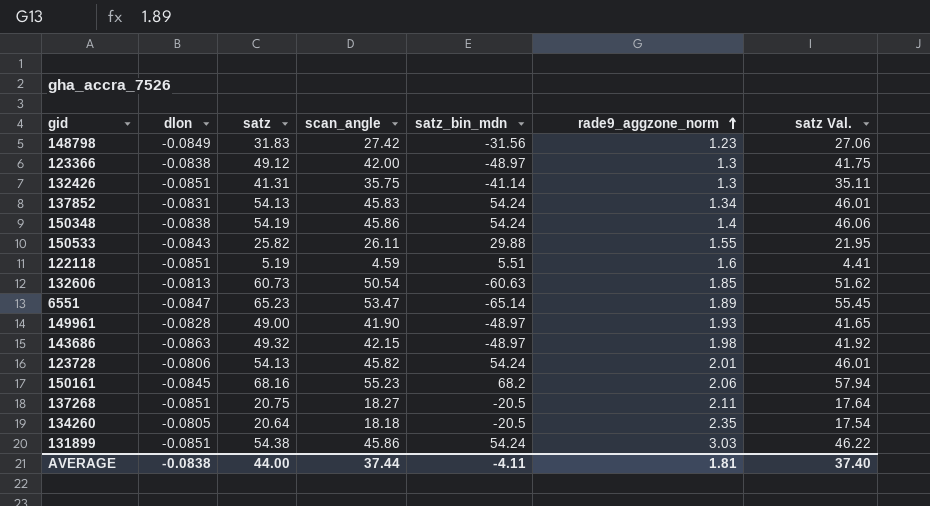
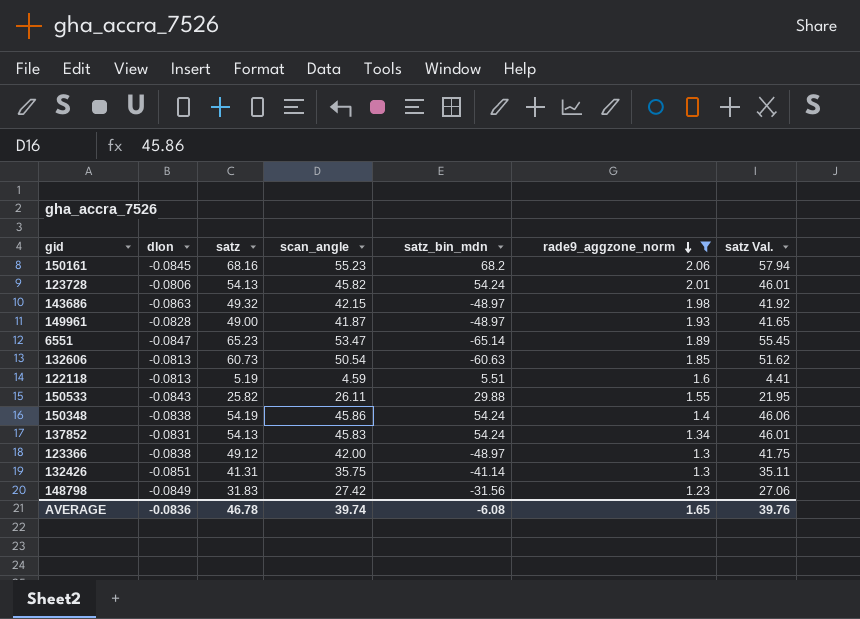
filter: none -> rade9_aggzone_norm <= 2.06
row order: rade9_aggzone_norm ascending -> rade9_aggzone_norm descending
149961 | scan_angle: 41.90 -> 41.87
122118 | dlon: -0.0851 -> -0.0813
AVERAGE | dlon: -0.0838 -> -0.0836
AVERAGE | satz: 44.00 -> 46.78
AVERAGE | scan_angle: 37.44 -> 39.74
AVERAGE | satz_bin_mdn: -4.11 -> -6.08
AVERAGE | rade9_aggzone_norm: 1.81 -> 1.65
AVERAGE | satz Val.: 37.40 -> 39.76

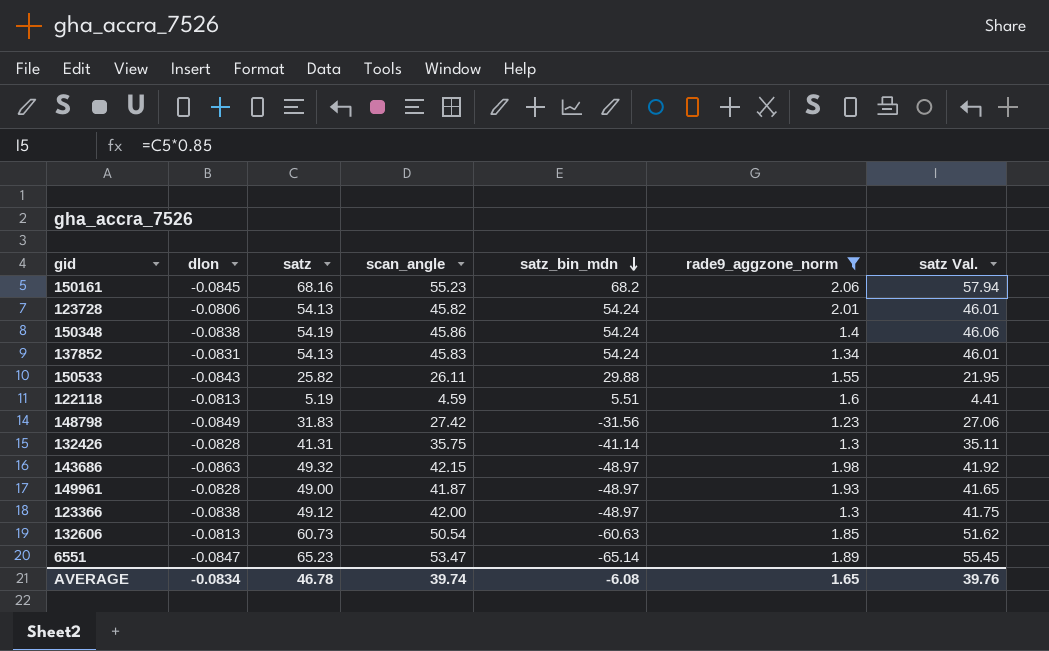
row order: rade9_aggzone_norm descending -> satz_bin_mdn descending
132426 | dlon: -0.0851 -> -0.0828
AVERAGE | dlon: -0.0836 -> -0.0834

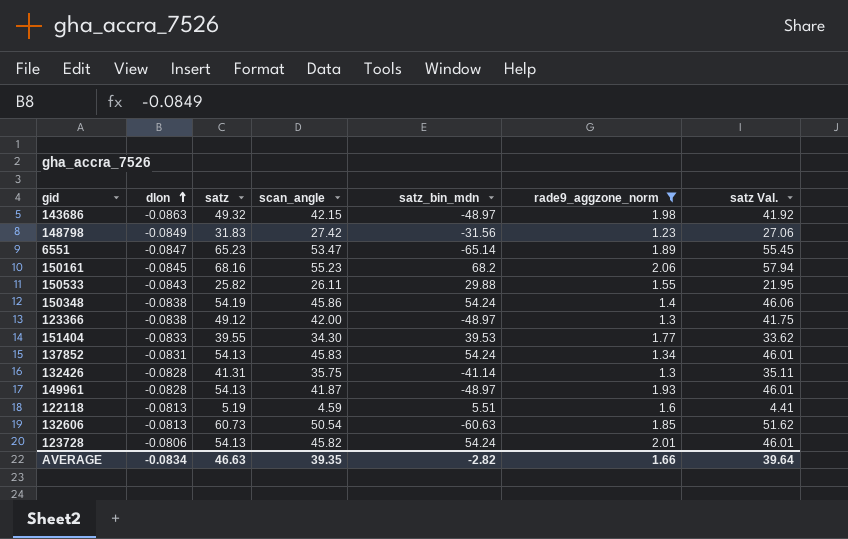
row order: satz_bin_mdn descending -> dlon ascending
row 151404: none -> -0.0833 | 39.55 | 34.30 | 39.53 | 1.77 | 33.62
149961 | satz: 49.00 -> 54.13
149961 | satz Val.: 41.65 -> 46.01
AVERAGE | satz: 46.78 -> 46.63
AVERAGE | scan_angle: 39.74 -> 39.35
AVERAGE | satz_bin_mdn: -6.08 -> -2.82
AVERAGE | rade9_aggzone_norm: 1.65 -> 1.66
AVERAGE | satz Val.: 39.76 -> 39.64

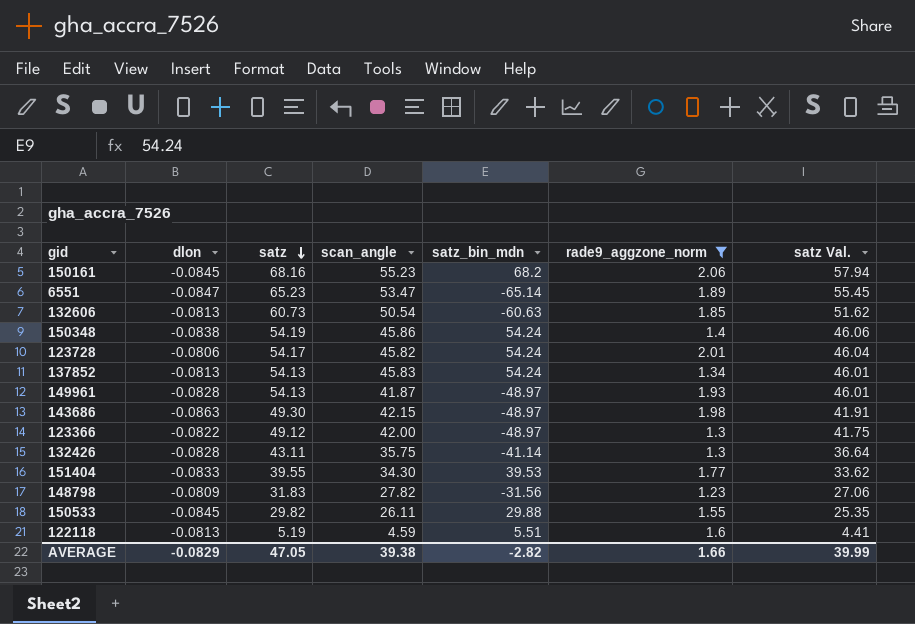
row order: dlon ascending -> satz descending
123728 | satz: 54.13 -> 54.17
123728 | satz Val.: 46.01 -> 46.04
137852 | dlon: -0.0831 -> -0.0813
143686 | satz: 49.32 -> 49.30
143686 | satz Val.: 41.92 -> 41.91
123366 | dlon: -0.0838 -> -0.0822
132426 | satz: 41.31 -> 43.11
132426 | satz Val.: 35.11 -> 36.64
148798 | dlon: -0.0849 -> -0.0809
148798 | scan_angle: 27.42 -> 27.82
150533 | dlon: -0.0843 -> -0.0845
150533 | satz: 25.82 -> 29.82
150533 | satz Val.: 21.95 -> 25.35
AVERAGE | dlon: -0.0834 -> -0.0829
AVERAGE | satz: 46.63 -> 47.05
AVERAGE | scan_angle: 39.35 -> 39.38
AVERAGE | satz Val.: 39.64 -> 39.99

